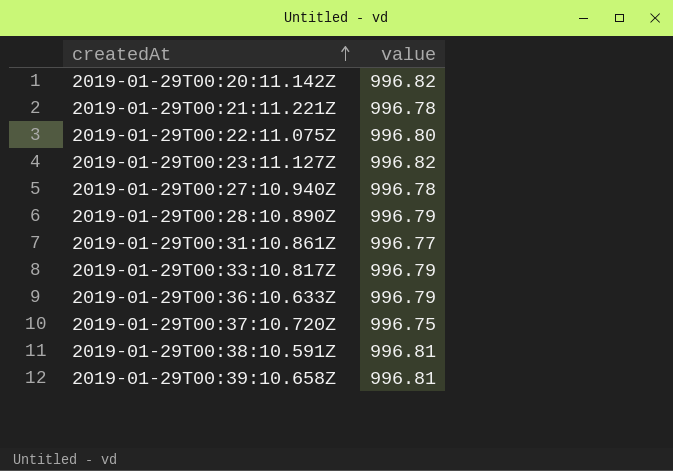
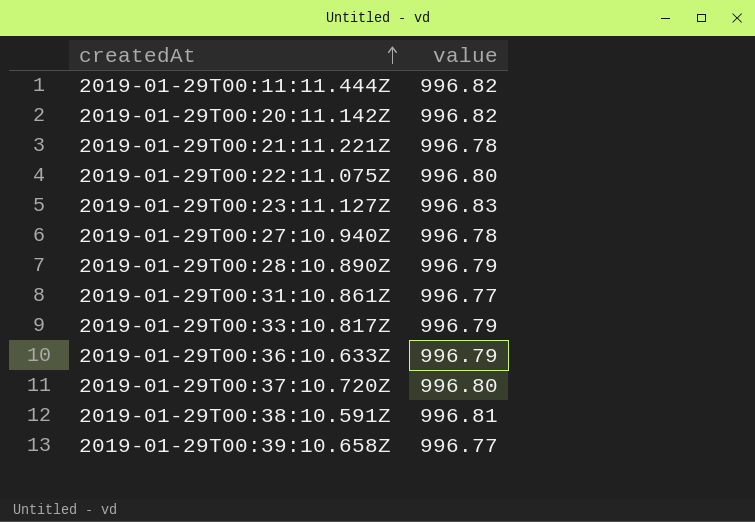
row 2019-01-29T00:11:11.444Z: none -> 996.82
2019-01-29T00:23:11.127Z | value: 996.82 -> 996.83
2019-01-29T00:37:10.720Z | value: 996.75 -> 996.80
2019-01-29T00:39:10.658Z | value: 996.81 -> 996.77

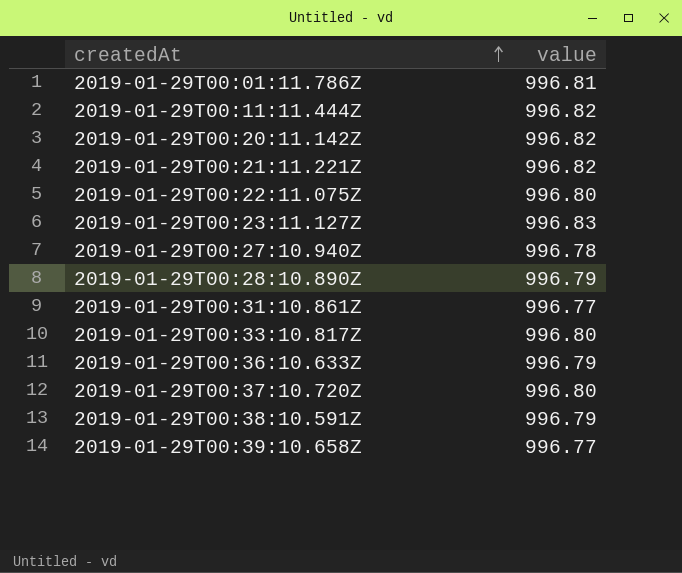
row 2019-01-29T00:01:11.786Z: none -> 996.81
2019-01-29T00:21:11.221Z | value: 996.78 -> 996.82
2019-01-29T00:33:10.817Z | value: 996.79 -> 996.80
2019-01-29T00:38:10.591Z | value: 996.81 -> 996.79

